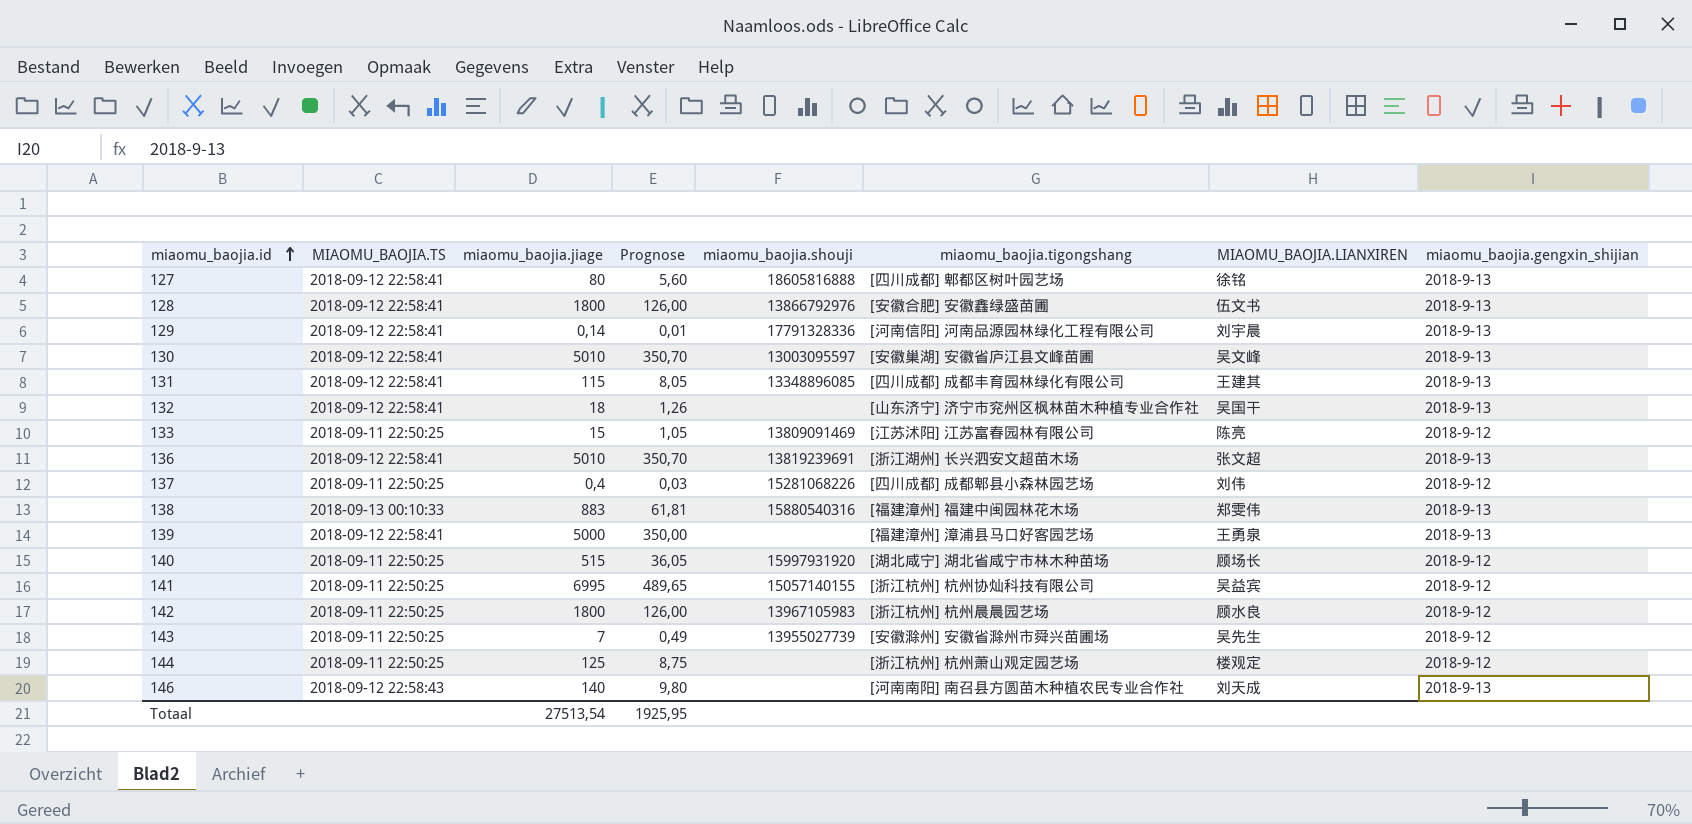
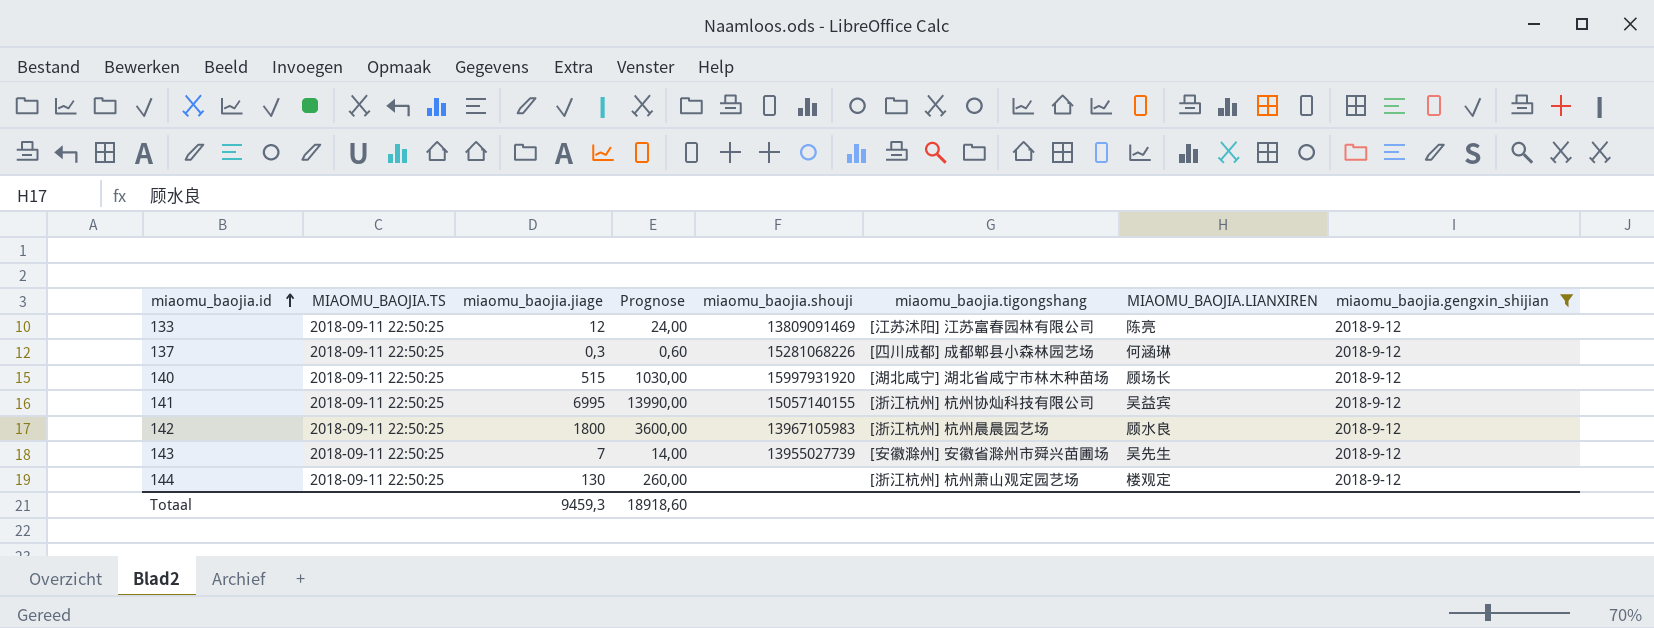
filter: none -> miaomu_baojia.gengxin_shijian = 2018-9-12
column Prognose | formula: [miaomu_baojia.jiage] * 0,07 -> [miaomu_baojia.jiage] * 2
133 | miaomu_baojia.jiage: 15 -> 12
137 | miaomu_baojia.jiage: 0,4 -> 0,3
137 | MIAOMU_BAOJIA.LIANXIREN: 刘伟 -> 何涵琳
144 | miaomu_baojia.jiage: 125 -> 130
Totaal | miaomu_baojia.jiage: 27513,54 -> 9459,3
Totaal | Prognose: 1925,95 -> 18918,60

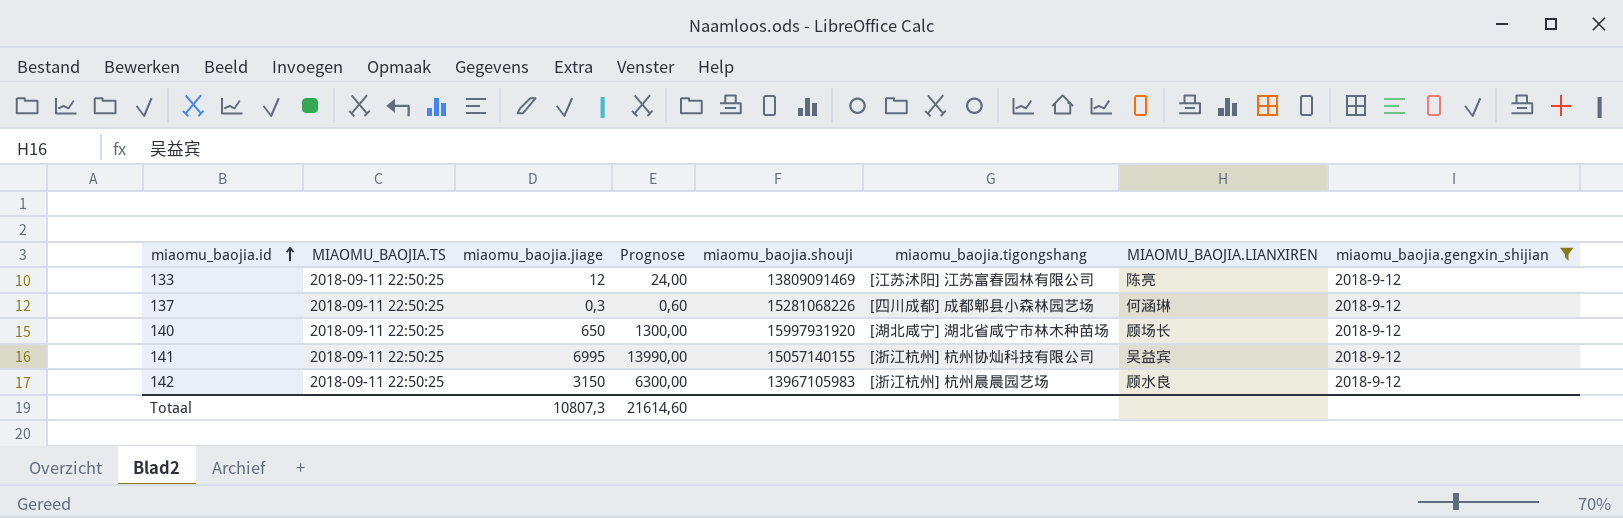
row 143: 2018-09-11 22:50:25 | 7 | 14,00 | 13955027739 | [安徽滁州] 安徽省滁州市舜兴苗圃场 | 吴先生 | 2018-9-12 -> none
row 144: 2018-09-11 22:50:25 | 130 | 260,00 | none | [浙江杭州] 杭州萧山观定园艺场 | 楼观定 | 2018-9-12 -> none
140 | miaomu_baojia.jiage: 515 -> 650
140 | Prognose: 1030,00 -> 1300,00
142 | miaomu_baojia.jiage: 1800 -> 3150
142 | Prognose: 3600,00 -> 6300,00
Totaal | miaomu_baojia.jiage: 9459,3 -> 10807,3
Totaal | Prognose: 18918,60 -> 21614,60

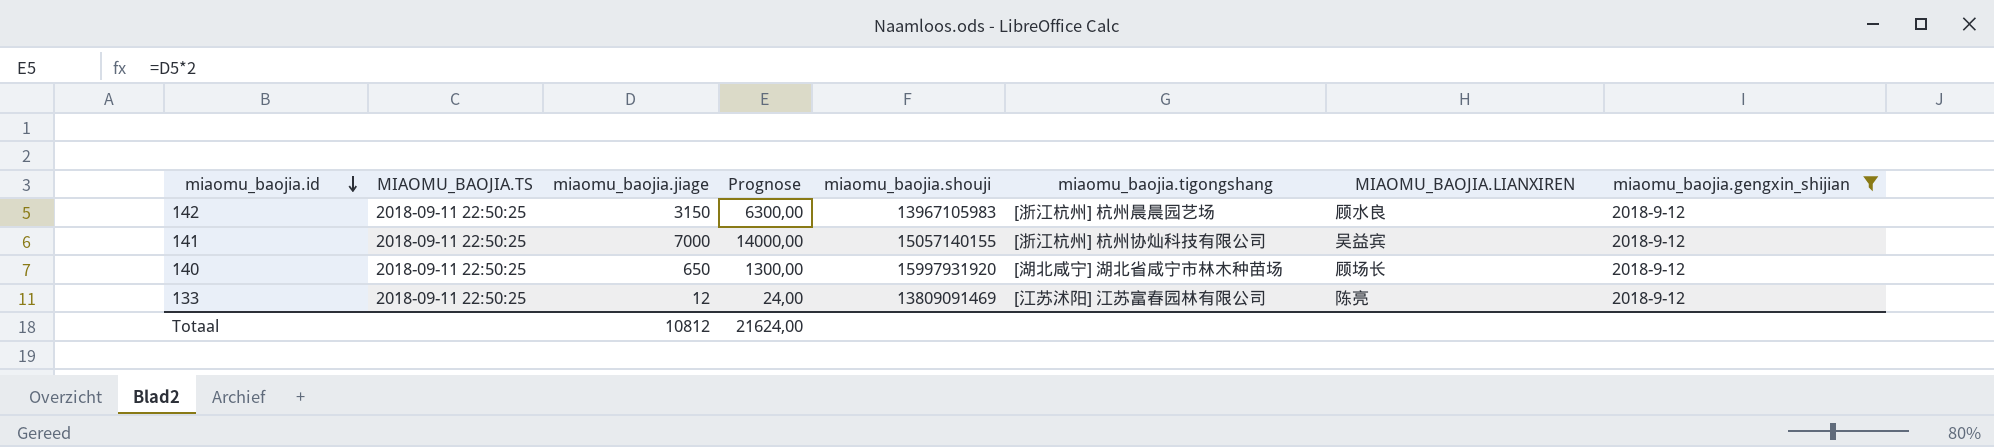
row order: miaomu_baojia.id ascending -> miaomu_baojia.id descending
row 137: 2018-09-11 22:50:25 | 0,3 | 0,60 | 15281068226 | [四川成都] 成都郫县小森林园艺场 | 何涵琳 | 2018-9-12 -> none
141 | miaomu_baojia.jiage: 6995 -> 7000
141 | Prognose: 13990,00 -> 14000,00
Totaal | miaomu_baojia.jiage: 10807,3 -> 10812
Totaal | Prognose: 21614,60 -> 21624,00

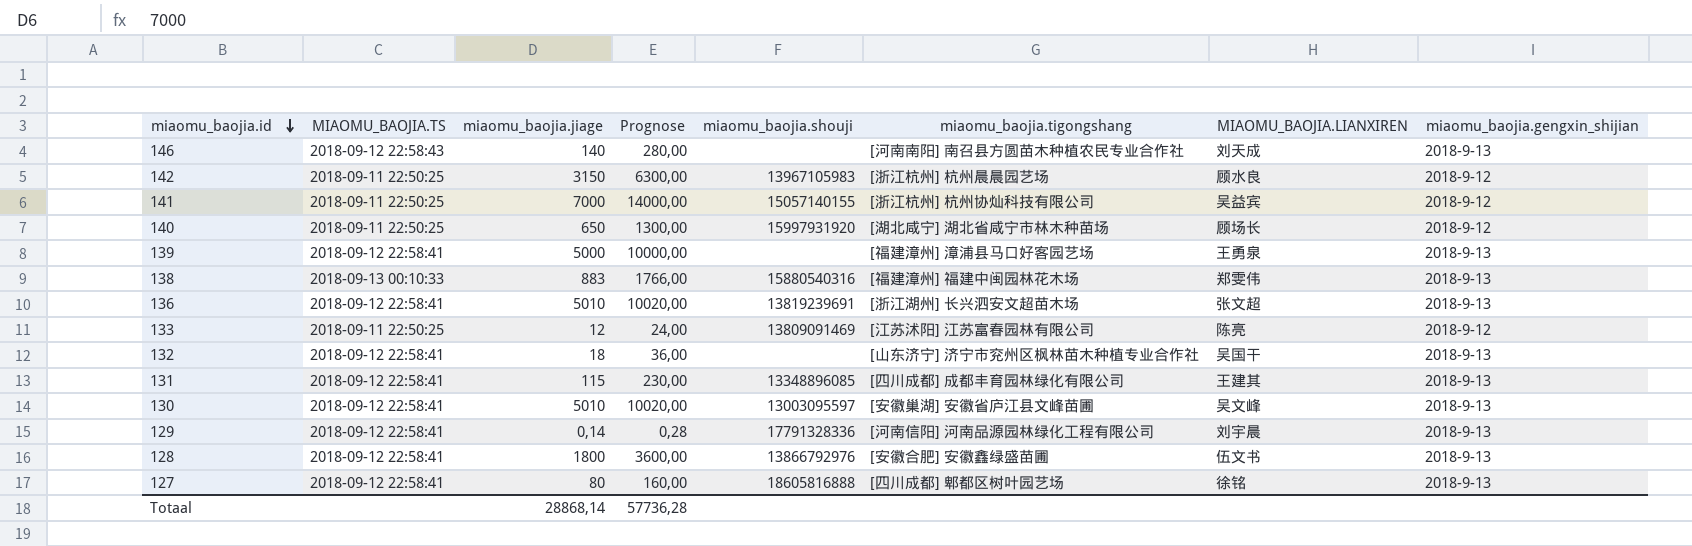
filter: miaomu_baojia.gengxin_shijian = 2018-9-12 -> none
Totaal | miaomu_baojia.jiage: 10812 -> 28868,14
Totaal | Prognose: 21624,00 -> 57736,28

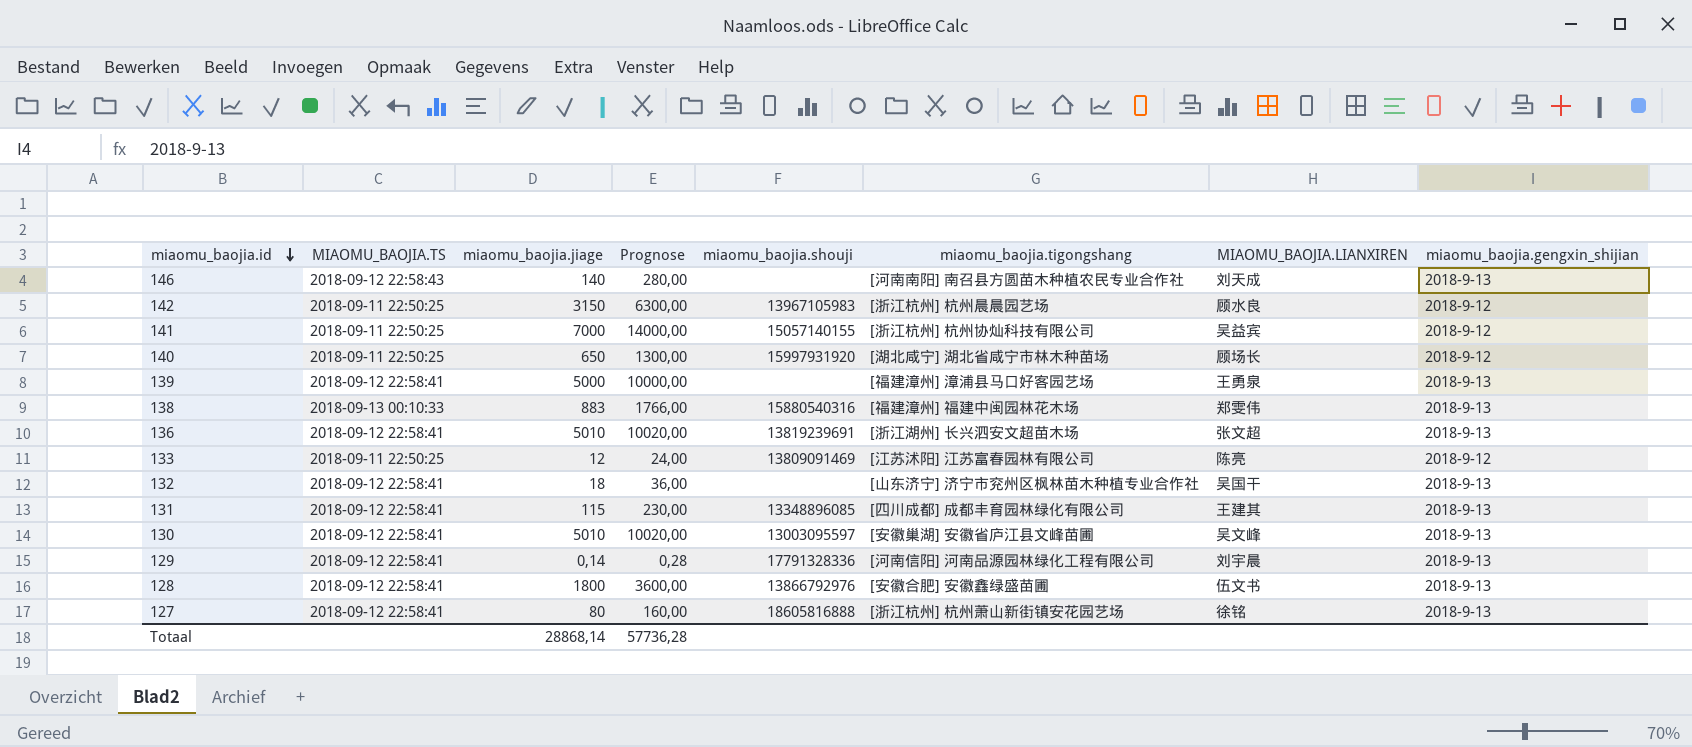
127 | miaomu_baojia.tigongshang: [四川成都] 郫都区树叶园艺场 -> [浙江杭州] 杭州萧山新街镇安花园艺场

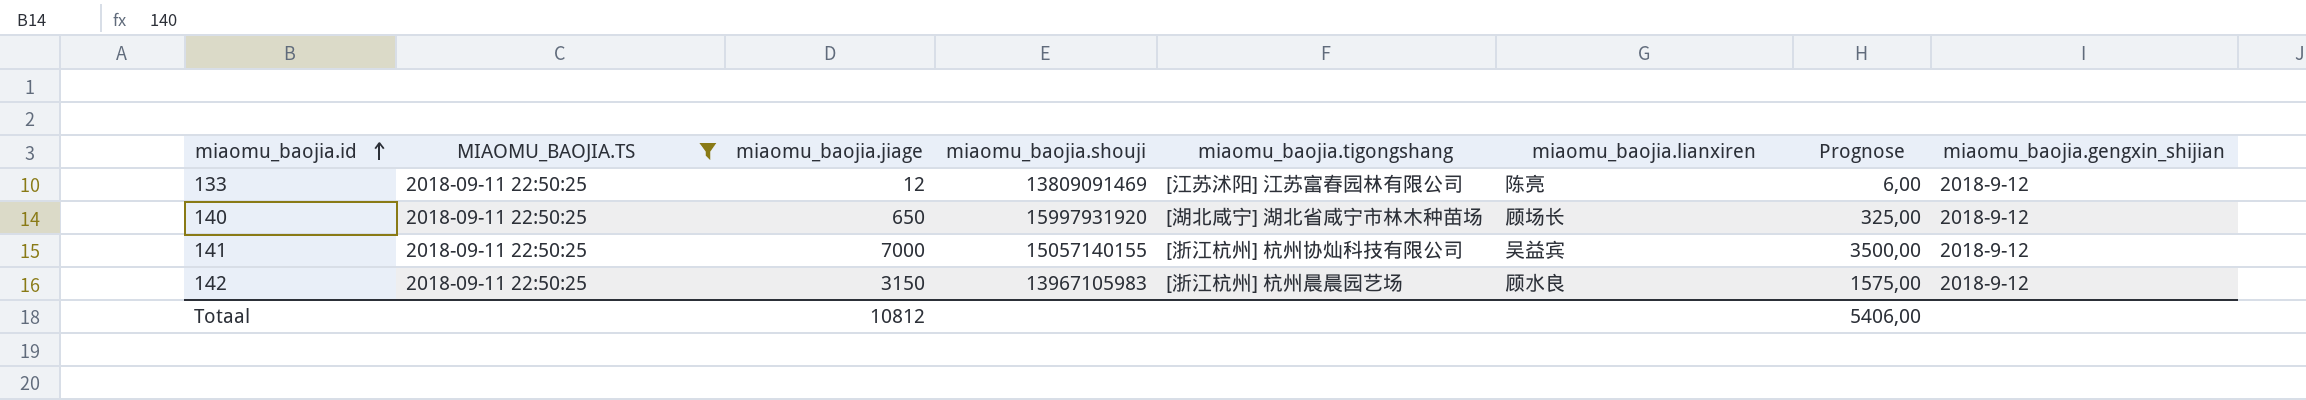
filter: none -> MIAOMU_BAOJIA.TS = 2018-09-11 22:50:25
row order: miaomu_baojia.id descending -> miaomu_baojia.id ascending
column name: MIAOMU_BAOJIA.LIANXIREN -> miaomu_baojia.lianxiren
column Prognose | formula: [miaomu_baojia.jiage] * 2 -> [miaomu_baojia.jiage] * 0,5
column Prognose | position: 4 -> 7
Totaal | miaomu_baojia.jiage: 28868,14 -> 10812
Totaal | Prognose: 57736,28 -> 5406,00

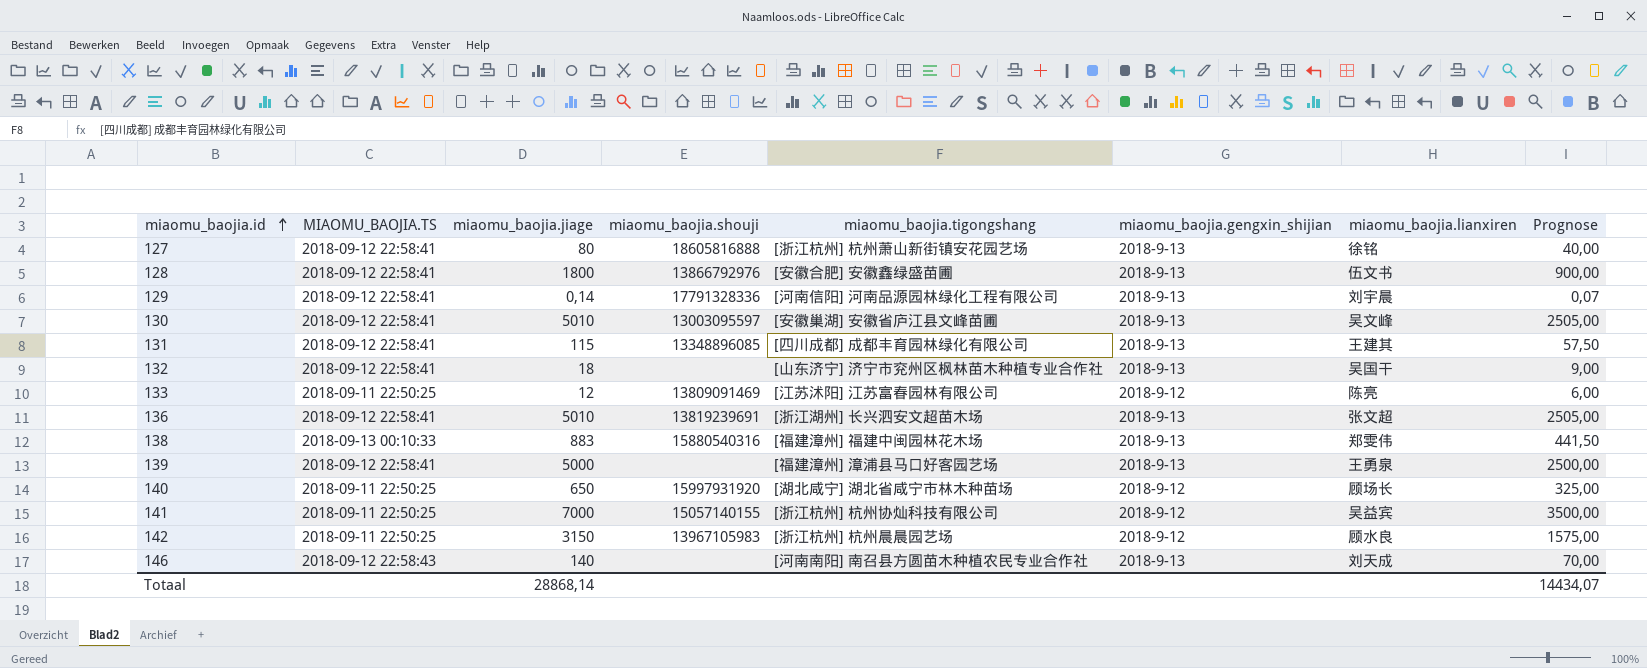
filter: MIAOMU_BAOJIA.TS = 2018-09-11 22:50:25 -> none
column miaomu_baojia.gengxin_shijian | position: 8 -> 6
Totaal | miaomu_baojia.jiage: 10812 -> 28868,14
Totaal | Prognose: 5406,00 -> 14434,07

